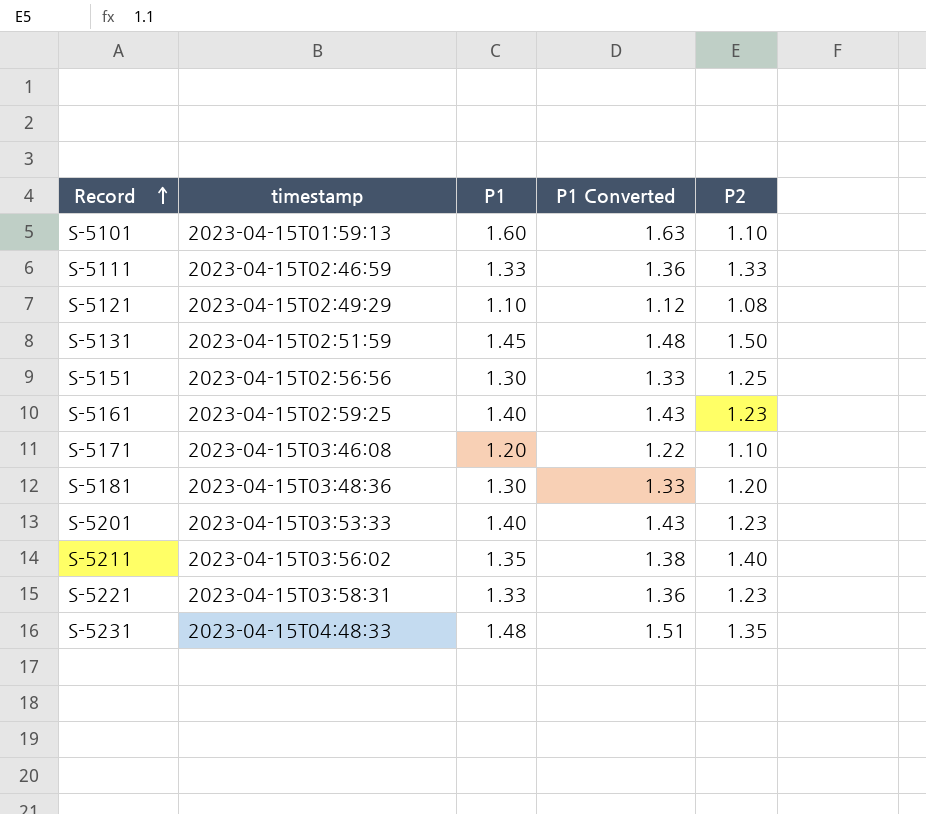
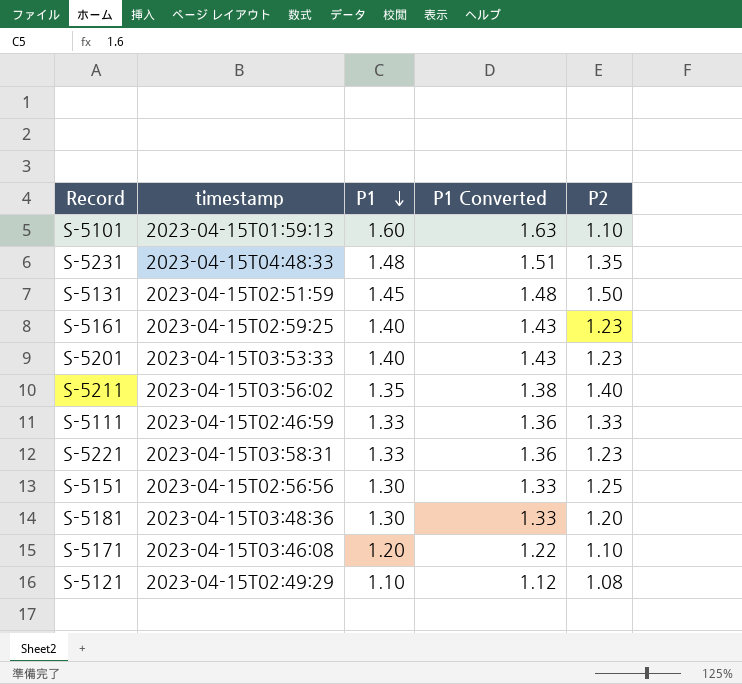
row order: Record ascending -> P1 descending

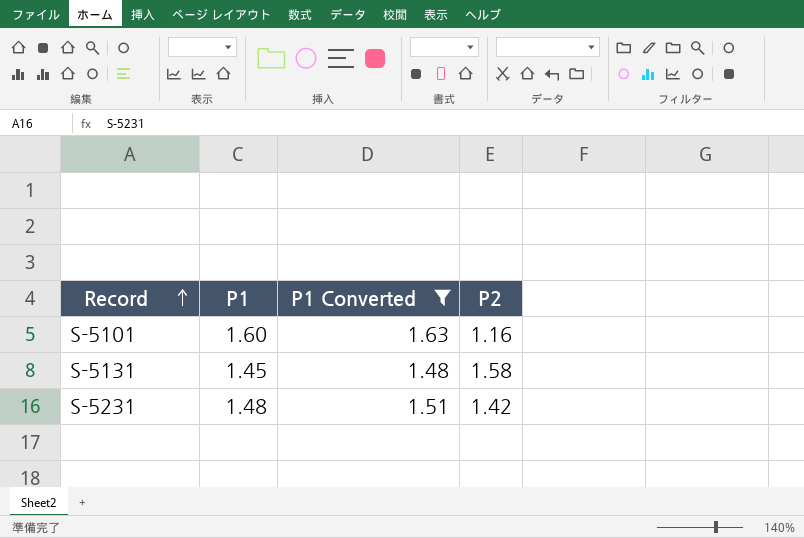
filter: none -> P1 Converted >= 1.48
row order: P1 descending -> Record ascending
column timestamp | position: 2 -> none
S-5101 | P2: 1.10 -> 1.16
S-5131 | P2: 1.50 -> 1.58
S-5231 | P2: 1.35 -> 1.42

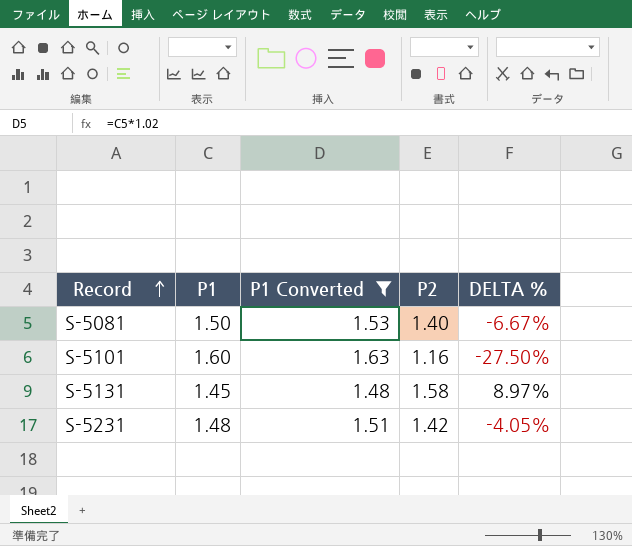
column DELTA % | formula: none -> ([P2] - [P1]) / [P1]
row S-5081: none -> 1.50 | 1.53 | 1.40 | -6.67%

